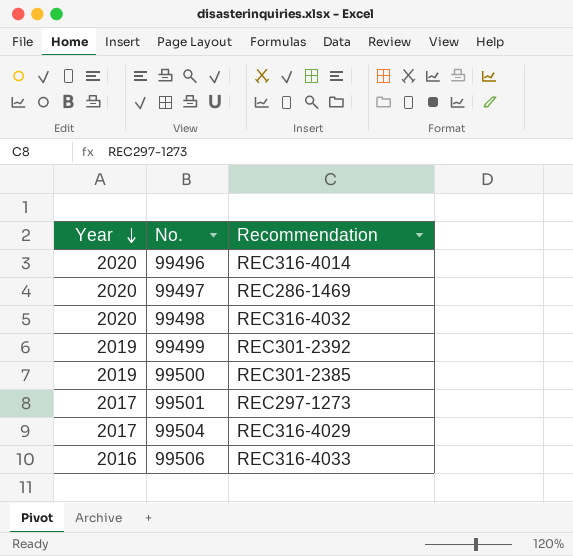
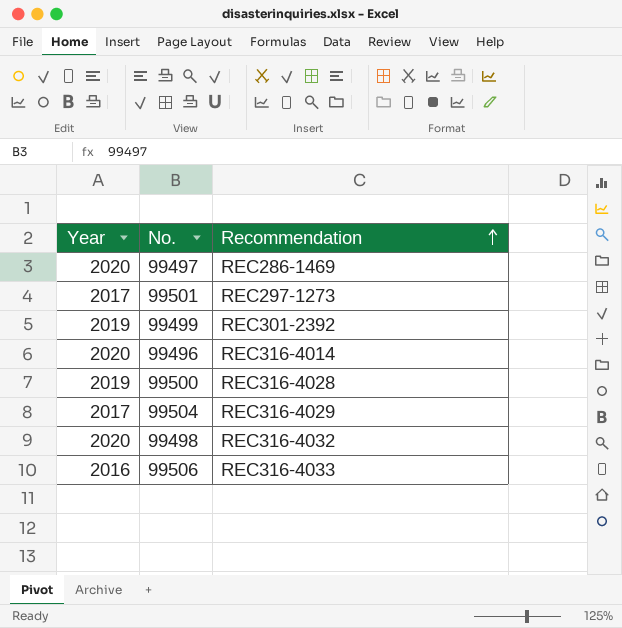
row order: Year descending -> Recommendation ascending
99500 | Recommendation: REC301-2385 -> REC316-4028

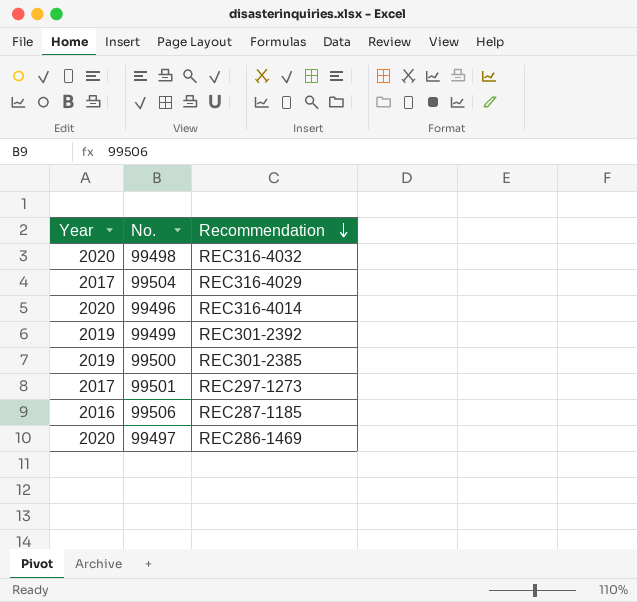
row order: Recommendation ascending -> Recommendation descending
99500 | Recommendation: REC316-4028 -> REC301-2385
99506 | Recommendation: REC316-4033 -> REC287-1185

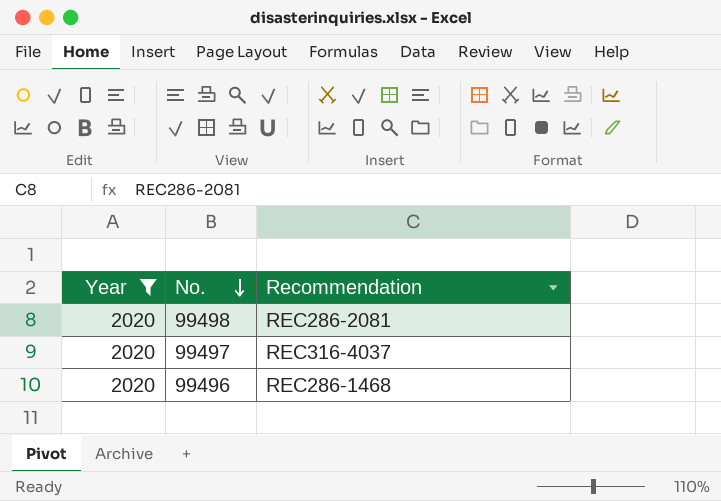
filter: none -> Year = 2020
row order: Recommendation descending -> No. descending
99498 | Recommendation: REC316-4032 -> REC286-2081
99497 | Recommendation: REC286-1469 -> REC316-4037
99496 | Recommendation: REC316-4014 -> REC286-1468

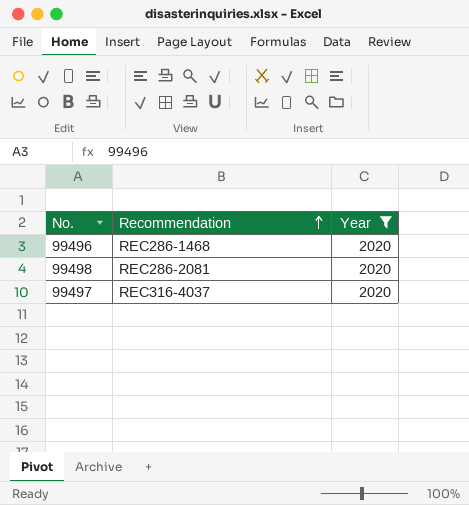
row order: No. descending -> Recommendation ascending
column Year | position: 1 -> 3

